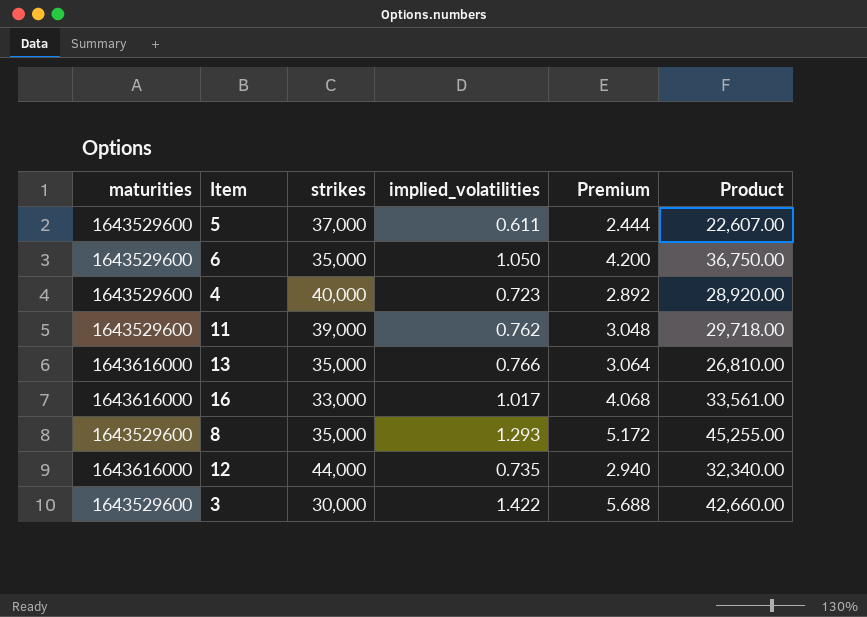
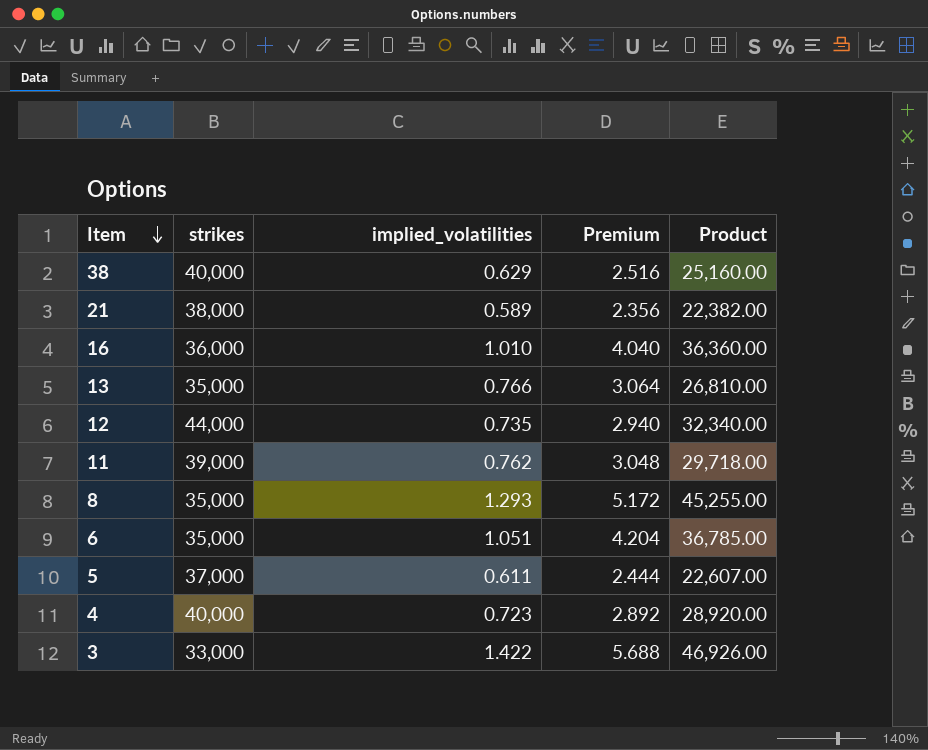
row order: none -> Item descending
column maturities | position: 1 -> none
row 38: none -> 40,000 | 0.629 | 2.516 | 25,160.00
row 21: none -> 38,000 | 0.589 | 2.356 | 22,382.00
16 | strikes: 33,000 -> 36,000
16 | implied_volatilities: 1.017 -> 1.010
16 | Premium: 4.068 -> 4.040
16 | Product: 33,561.00 -> 36,360.00
6 | implied_volatilities: 1.050 -> 1.051
6 | Premium: 4.200 -> 4.204
6 | Product: 36,750.00 -> 36,785.00
3 | strikes: 30,000 -> 33,000
3 | Product: 42,660.00 -> 46,926.00

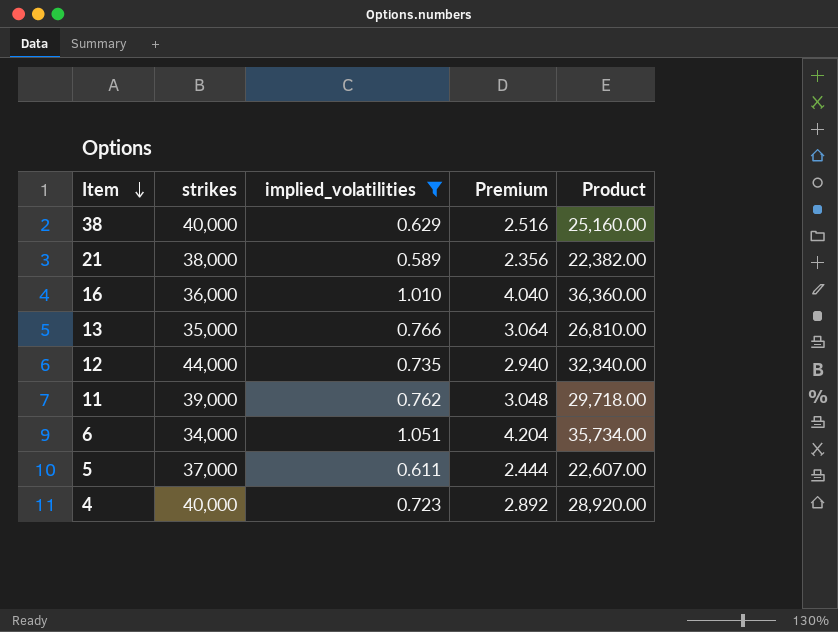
filter: none -> implied_volatilities <= 1.051
6 | strikes: 35,000 -> 34,000
6 | Product: 36,785.00 -> 35,734.00

